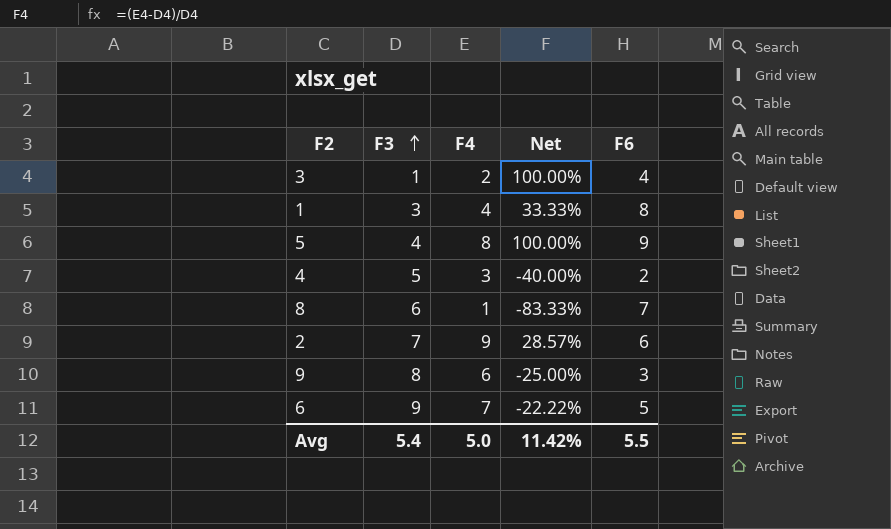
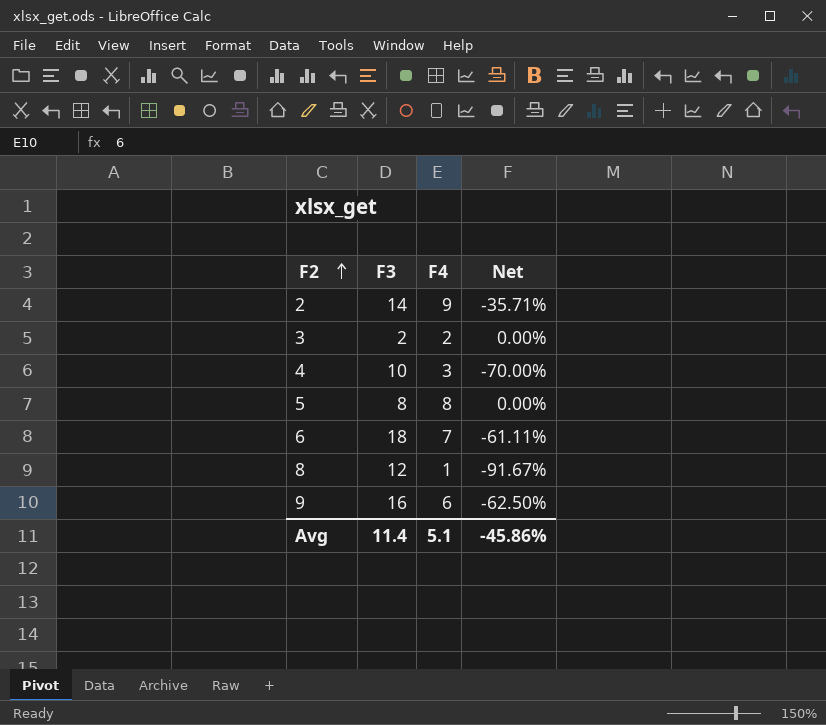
row order: F3 ascending -> F2 ascending
column F6 | position: 5 -> none
row 1: 3 | 4 | 33.33% | 8 -> none
2 | F3: 7 -> 14
2 | Net: 28.57% -> -35.71%
3 | F3: 1 -> 2
3 | Net: 100.00% -> 0.00%
4 | F3: 5 -> 10
4 | Net: -40.00% -> -70.00%
5 | F3: 4 -> 8
5 | Net: 100.00% -> 0.00%
6 | F3: 9 -> 18
6 | Net: -22.22% -> -61.11%
8 | F3: 6 -> 12
8 | Net: -83.33% -> -91.67%
9 | F3: 8 -> 16
9 | Net: -25.00% -> -62.50%
Avg | F3: 5.4 -> 11.4
Avg | F4: 5.0 -> 5.1
Avg | Net: 11.42% -> -45.86%

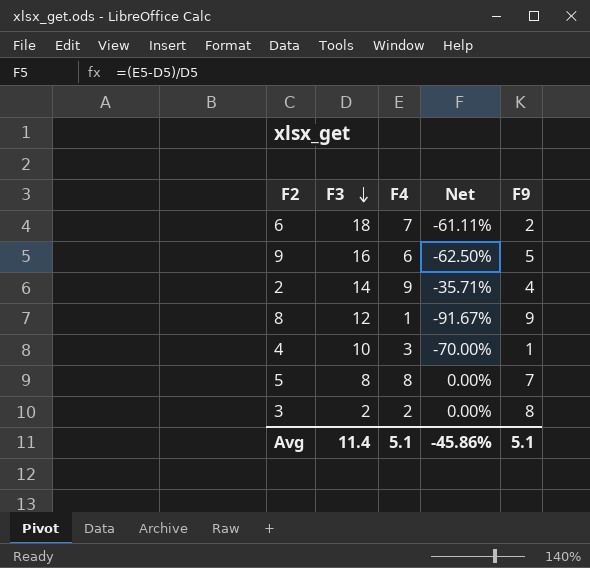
row order: F2 ascending -> F3 descending
column F9 | position: none -> 5

